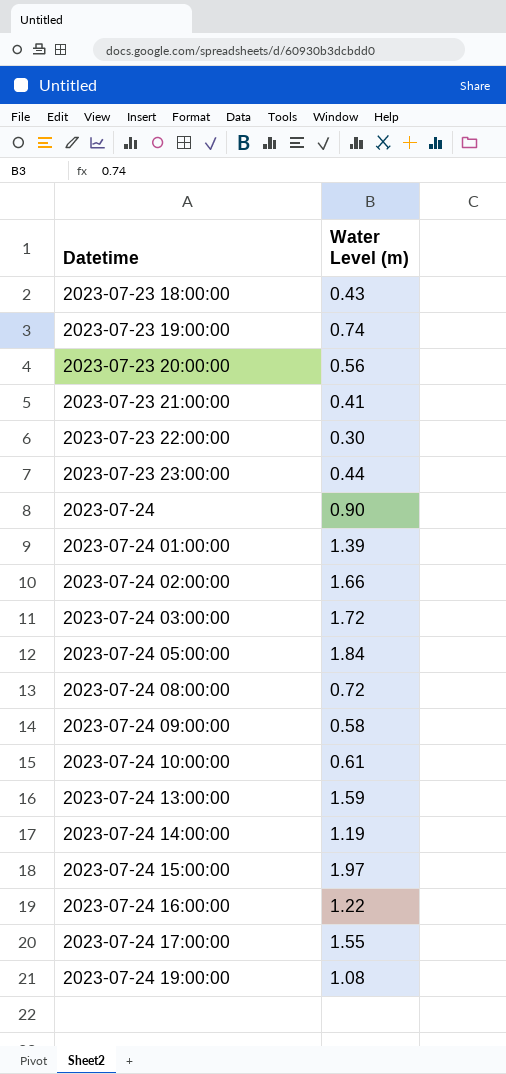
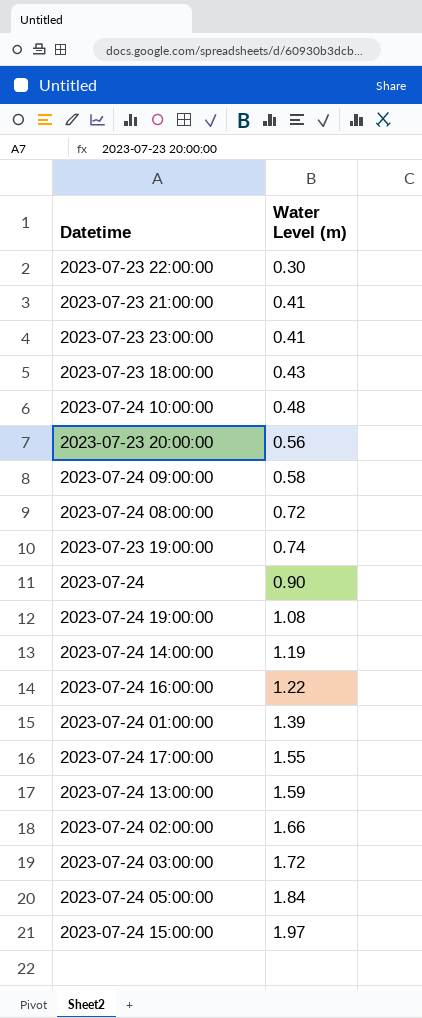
row order: Datetime ascending -> Water Level (m) ascending
2023-07-23 23:00:00 | Water Level (m): 0.44 -> 0.41
2023-07-24 10:00:00 | Water Level (m): 0.61 -> 0.48

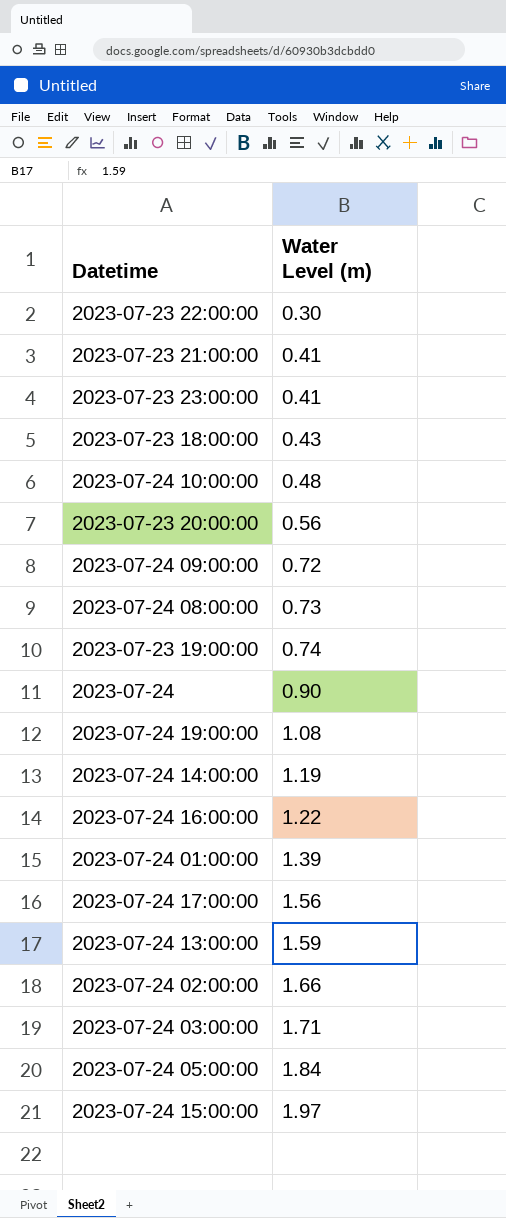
2023-07-24 09:00:00 | Water Level (m): 0.58 -> 0.72
2023-07-24 08:00:00 | Water Level (m): 0.72 -> 0.73
2023-07-24 17:00:00 | Water Level (m): 1.55 -> 1.56
2023-07-24 03:00:00 | Water Level (m): 1.72 -> 1.71

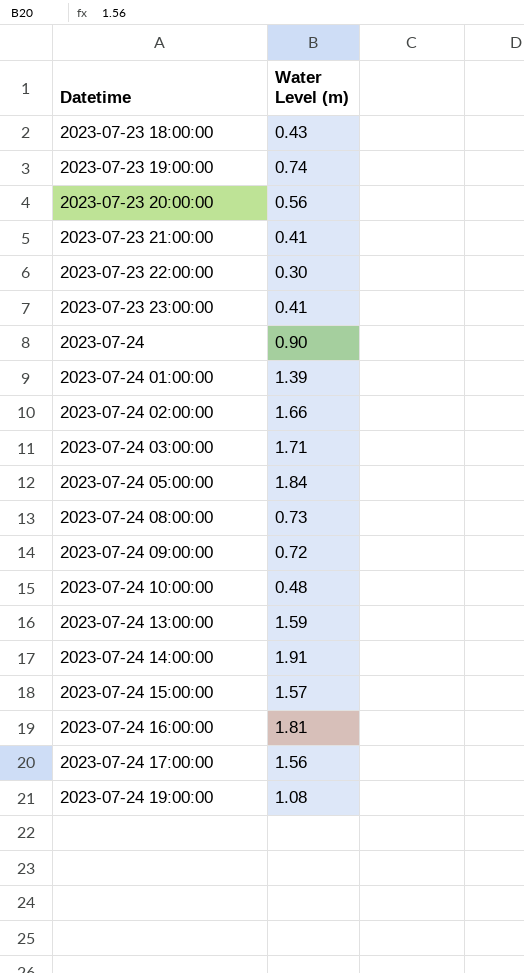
row order: Water Level (m) ascending -> Datetime ascending
2023-07-24 14:00:00 | Water Level (m): 1.19 -> 1.91
2023-07-24 15:00:00 | Water Level (m): 1.97 -> 1.57
2023-07-24 16:00:00 | Water Level (m): 1.22 -> 1.81

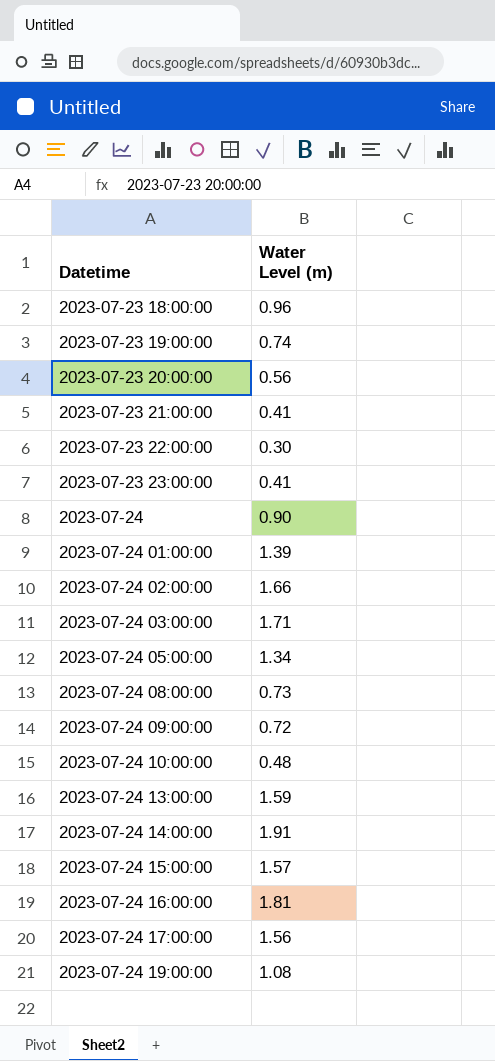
2023-07-23 18:00:00 | Water Level (m): 0.43 -> 0.96
2023-07-24 05:00:00 | Water Level (m): 1.84 -> 1.34

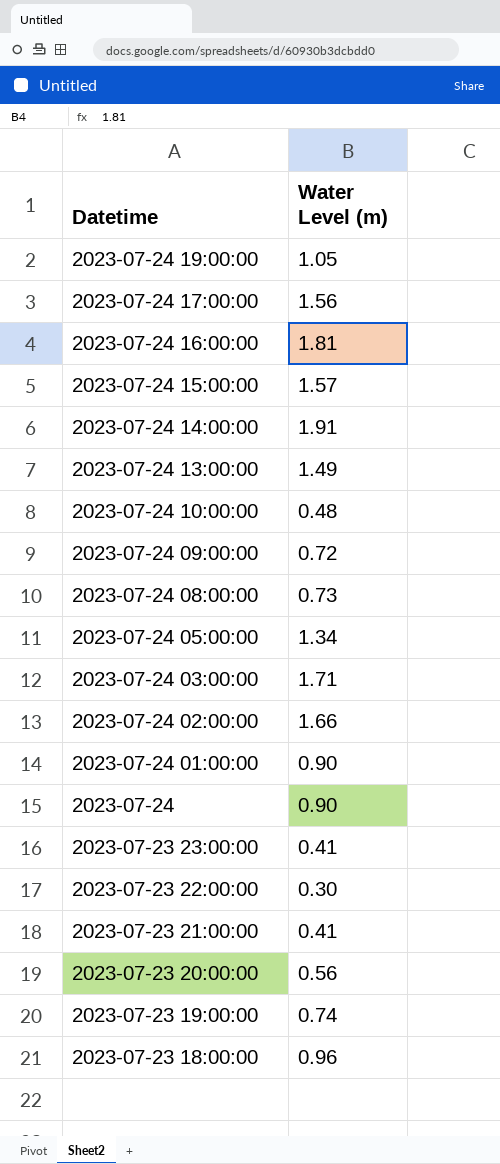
row order: Datetime ascending -> Datetime descending
2023-07-24 19:00:00 | Water Level (m): 1.08 -> 1.05
2023-07-24 13:00:00 | Water Level (m): 1.59 -> 1.49
2023-07-24 01:00:00 | Water Level (m): 1.39 -> 0.90

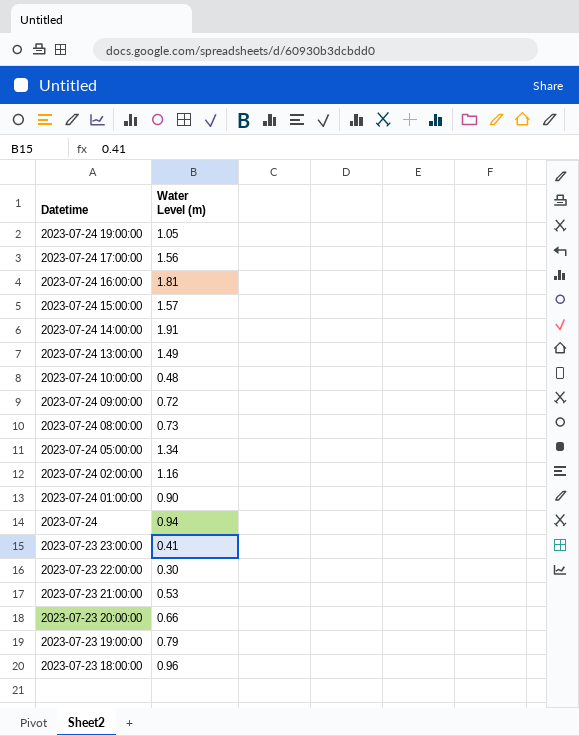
row 2023-07-24 03:00:00: 1.71 -> none
2023-07-24 02:00:00 | Water Level (m): 1.66 -> 1.16
2023-07-24 | Water Level (m): 0.90 -> 0.94
2023-07-23 21:00:00 | Water Level (m): 0.41 -> 0.53
2023-07-23 20:00:00 | Water Level (m): 0.56 -> 0.66
2023-07-23 19:00:00 | Water Level (m): 0.74 -> 0.79

